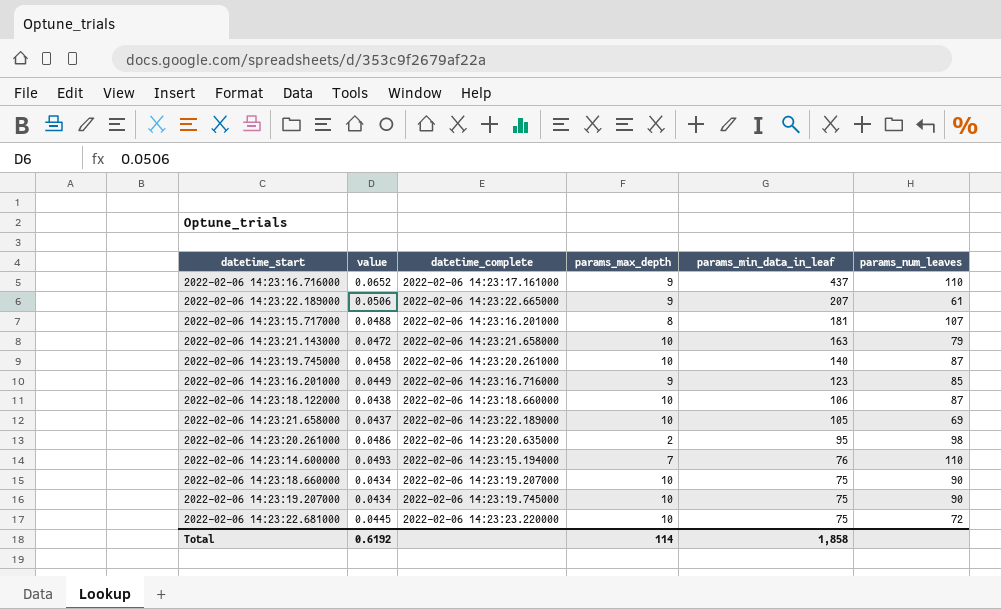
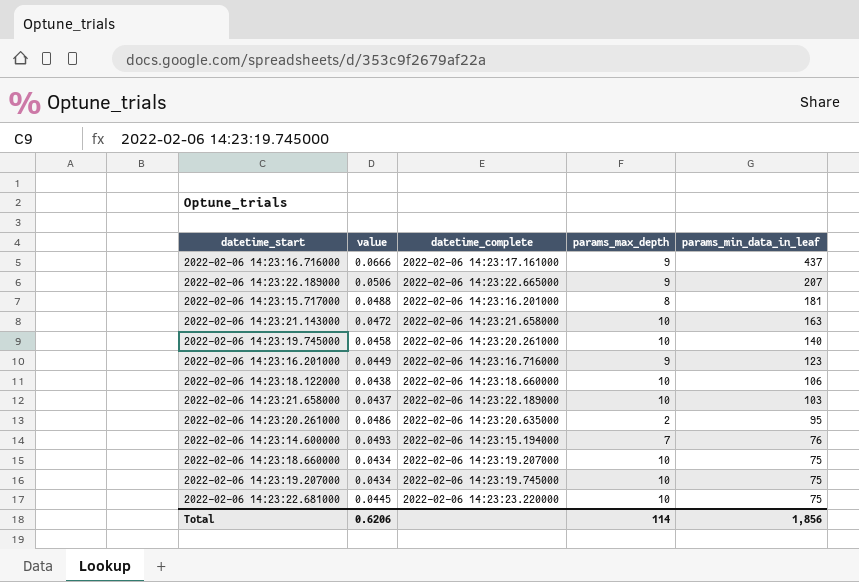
column params_num_leaves | position: 6 -> none
2022-02-06 14:23:16.716000 | value: 0.0652 -> 0.0666
2022-02-06 14:23:21.658000 | params_min_data_in_leaf: 105 -> 103
Total | value: 0.6192 -> 0.6206
Total | params_min_data_in_leaf: 1,858 -> 1,856

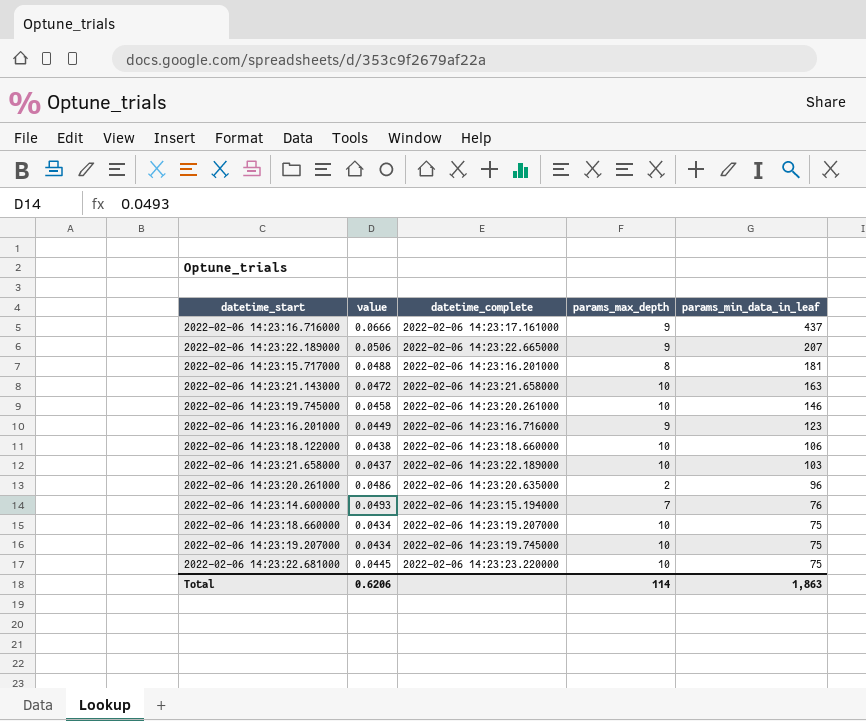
2022-02-06 14:23:19.745000 | params_min_data_in_leaf: 140 -> 146
2022-02-06 14:23:20.261000 | params_min_data_in_leaf: 95 -> 96
Total | params_min_data_in_leaf: 1,856 -> 1,863

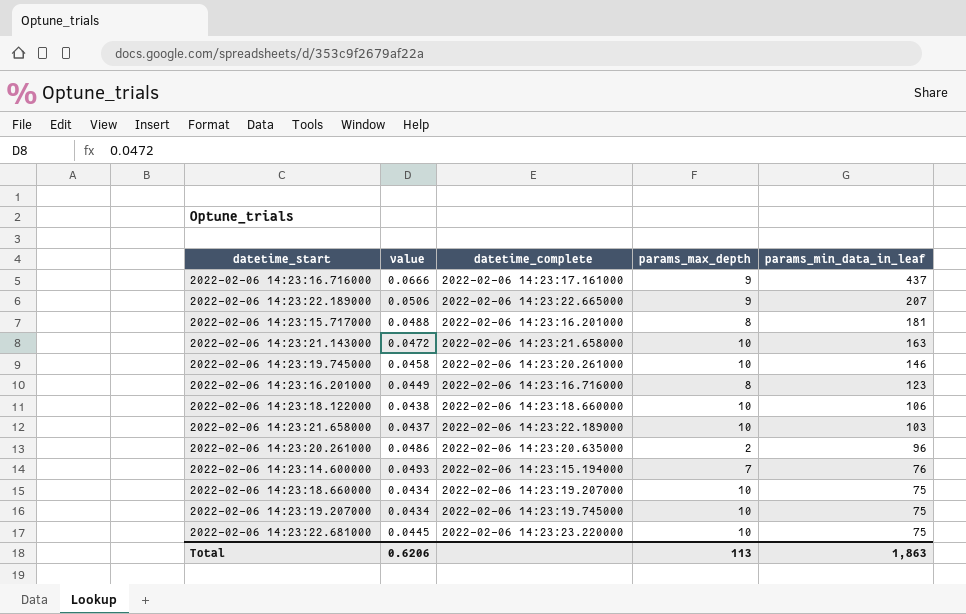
2022-02-06 14:23:16.201000 | params_max_depth: 9 -> 8
Total | params_max_depth: 114 -> 113

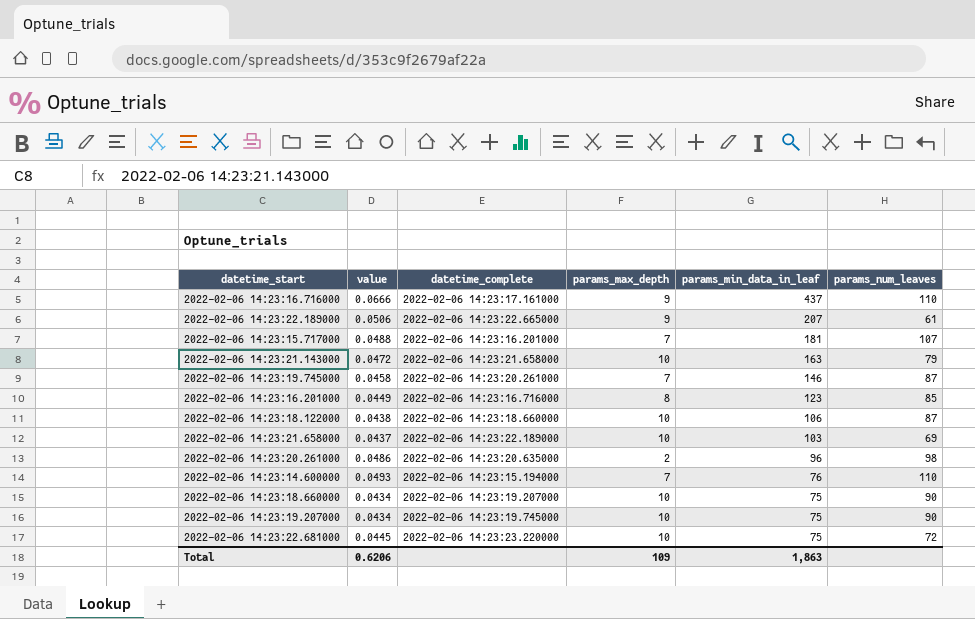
column params_num_leaves | position: none -> 6
2022-02-06 14:23:15.717000 | params_max_depth: 8 -> 7
2022-02-06 14:23:19.745000 | params_max_depth: 10 -> 7
Total | params_max_depth: 113 -> 109

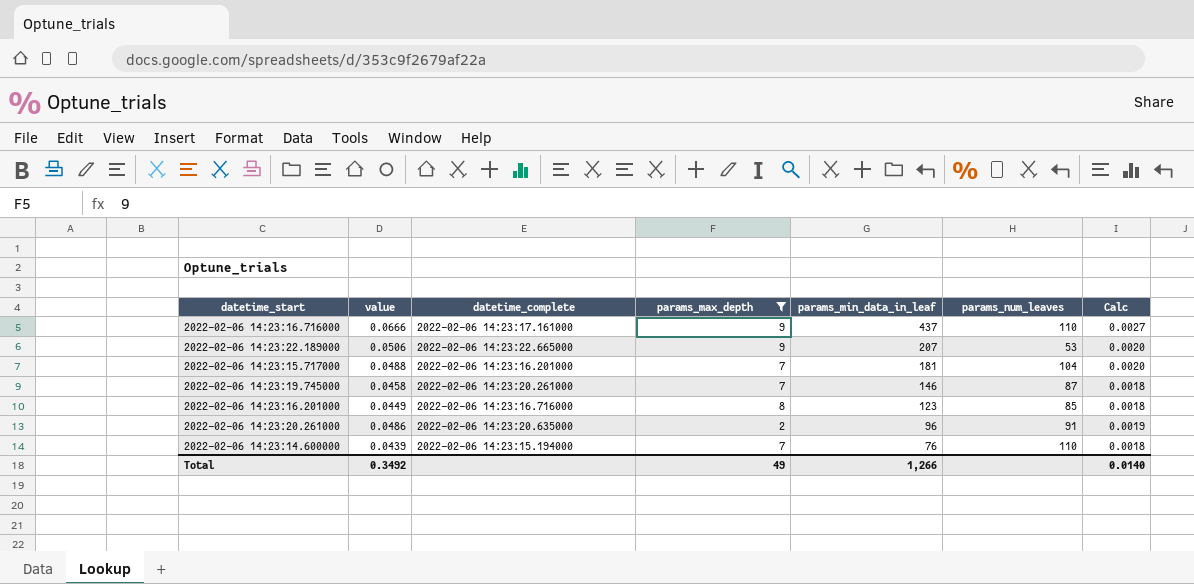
filter: none -> params_max_depth != 10
column Calc | formula: none -> [value] * 0.04
2022-02-06 14:23:22.189000 | params_num_leaves: 61 -> 53
2022-02-06 14:23:15.717000 | params_num_leaves: 107 -> 104
2022-02-06 14:23:20.261000 | params_num_leaves: 98 -> 91
2022-02-06 14:23:14.600000 | value: 0.0493 -> 0.0439
Total | value: 0.6206 -> 0.3492
Total | params_max_depth: 109 -> 49
Total | params_min_data_in_leaf: 1,863 -> 1,266

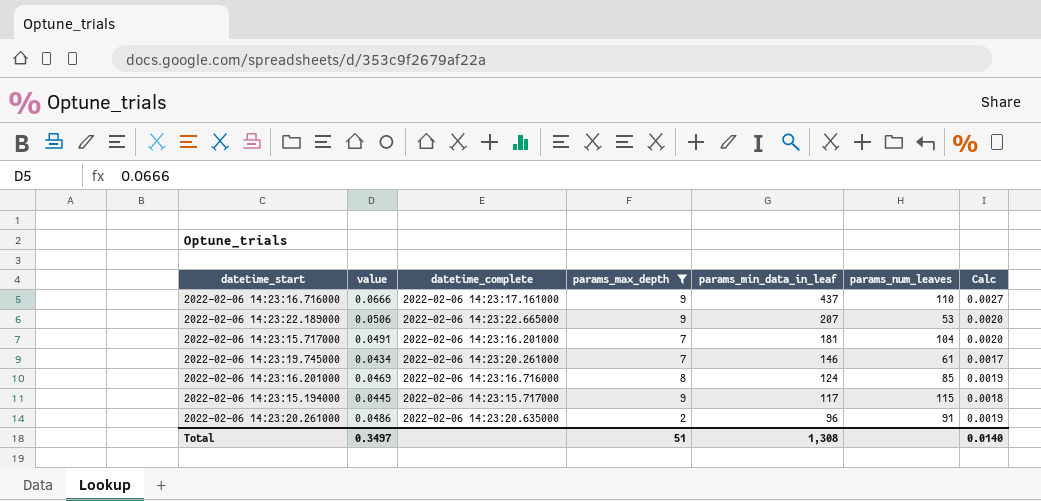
row 2022-02-06 14:23:14.600000: 0.0439 | 2022-02-06 14:23:15.194000 | 7 | 76 | 110 | 0.0018 -> none
2022-02-06 14:23:15.717000 | value: 0.0488 -> 0.0491
2022-02-06 14:23:19.745000 | value: 0.0458 -> 0.0434
2022-02-06 14:23:19.745000 | params_num_leaves: 87 -> 61
2022-02-06 14:23:19.745000 | Calc: 0.0018 -> 0.0017
2022-02-06 14:23:16.201000 | value: 0.0449 -> 0.0469
2022-02-06 14:23:16.201000 | params_min_data_in_leaf: 123 -> 124
2022-02-06 14:23:16.201000 | Calc: 0.0018 -> 0.0019
row 2022-02-06 14:23:15.194000: none -> 0.0445 | 2022-02-06 14:23:15.717000 | 9 | 117 | 115 | 0.0018
Total | value: 0.3492 -> 0.3497
Total | params_max_depth: 49 -> 51
Total | params_min_data_in_leaf: 1,266 -> 1,308

